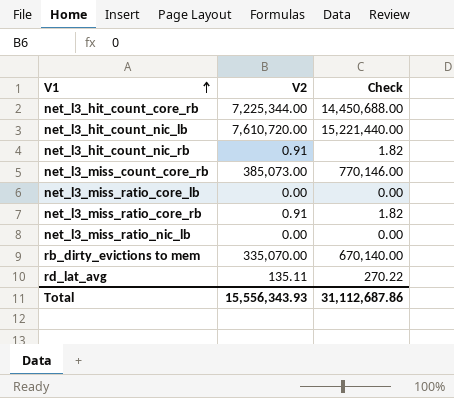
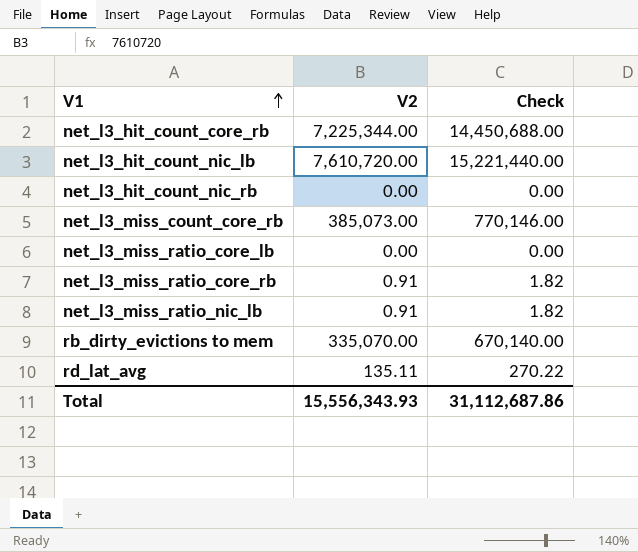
net_l3_hit_count_nic_rb | V2: 0.91 -> 0.00
net_l3_hit_count_nic_rb | Check: 1.82 -> 0.00
net_l3_miss_ratio_nic_lb | V2: 0.00 -> 0.91
net_l3_miss_ratio_nic_lb | Check: 0.00 -> 1.82

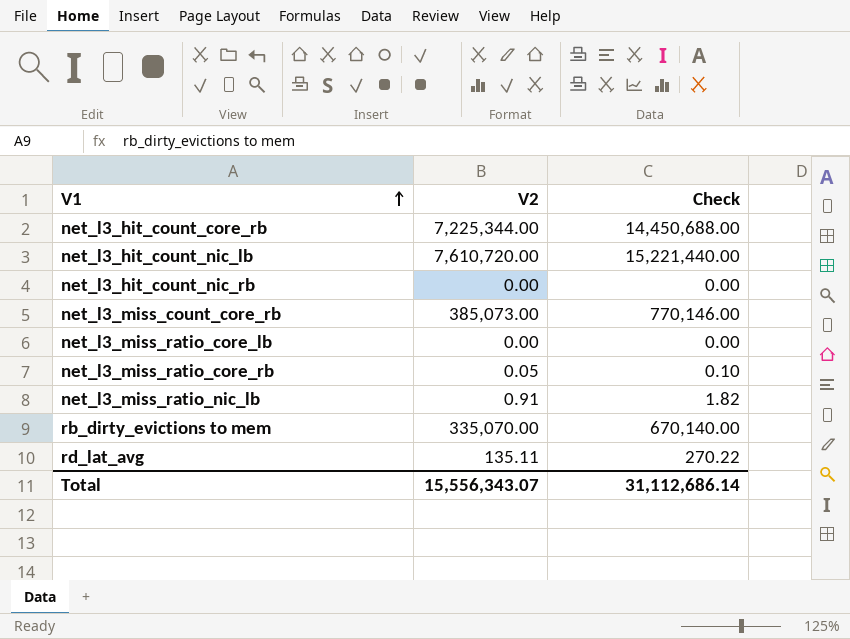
net_l3_miss_ratio_core_rb | V2: 0.91 -> 0.05
net_l3_miss_ratio_core_rb | Check: 1.82 -> 0.10
Total | V2: 15,556,343.93 -> 15,556,343.07
Total | Check: 31,112,687.86 -> 31,112,686.14

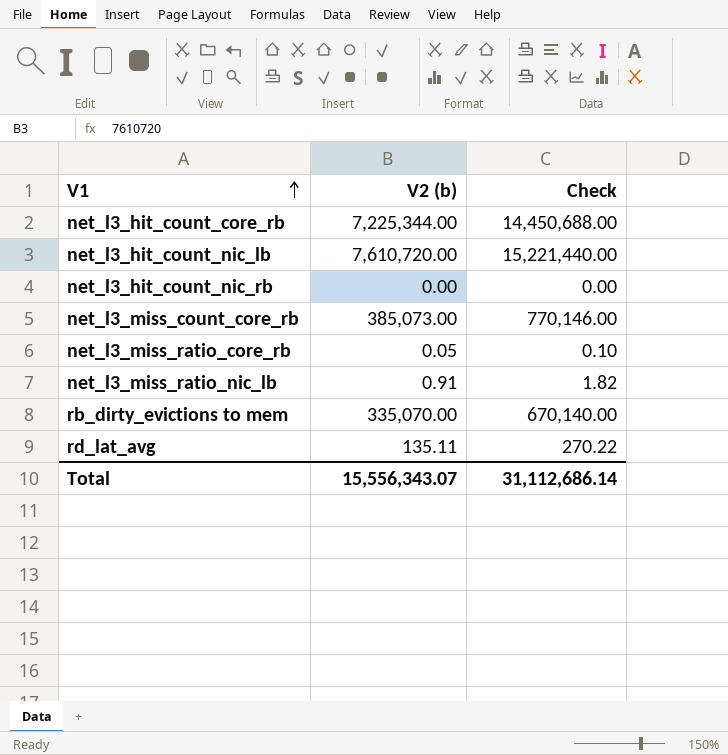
column name: V2 -> V2 (b)
row net_l3_miss_ratio_core_lb: 0.00 | 0.00 -> none

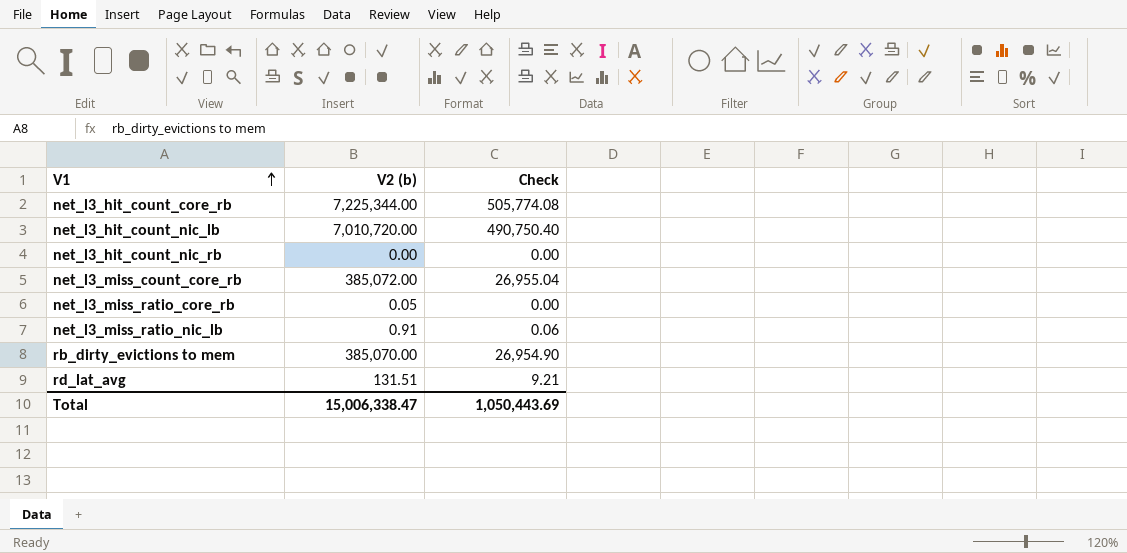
column Check | formula: [V2 (b)] * 2 -> [V2 (b)] * 0.07
net_l3_hit_count_nic_lb | V2 (b): 7,610,720.00 -> 7,010,720.00
net_l3_miss_count_core_rb | V2 (b): 385,073.00 -> 385,072.00
rb_dirty_evictions to mem | V2 (b): 335,070.00 -> 385,070.00
rd_lat_avg | V2 (b): 135.11 -> 131.51
Total | V2 (b): 15,556,343.07 -> 15,006,338.47
Total | Check: 31,112,686.14 -> 1,050,443.69

